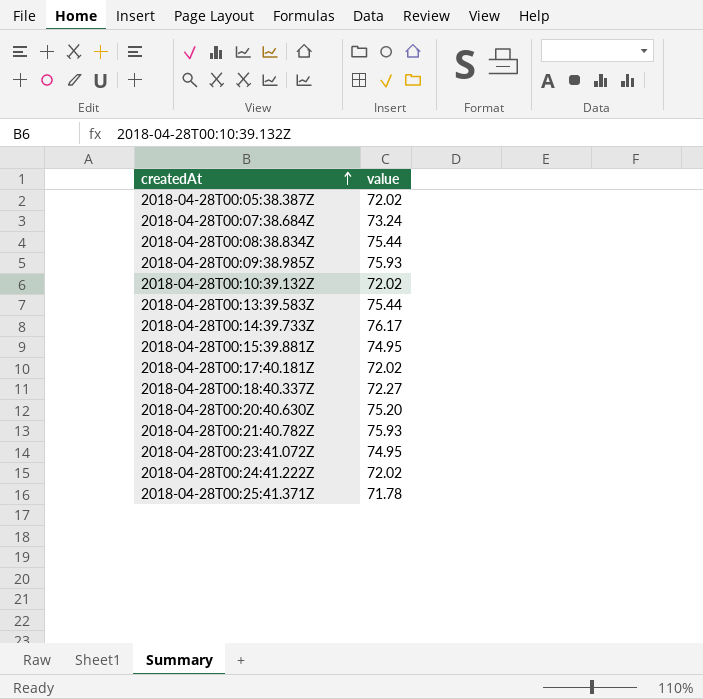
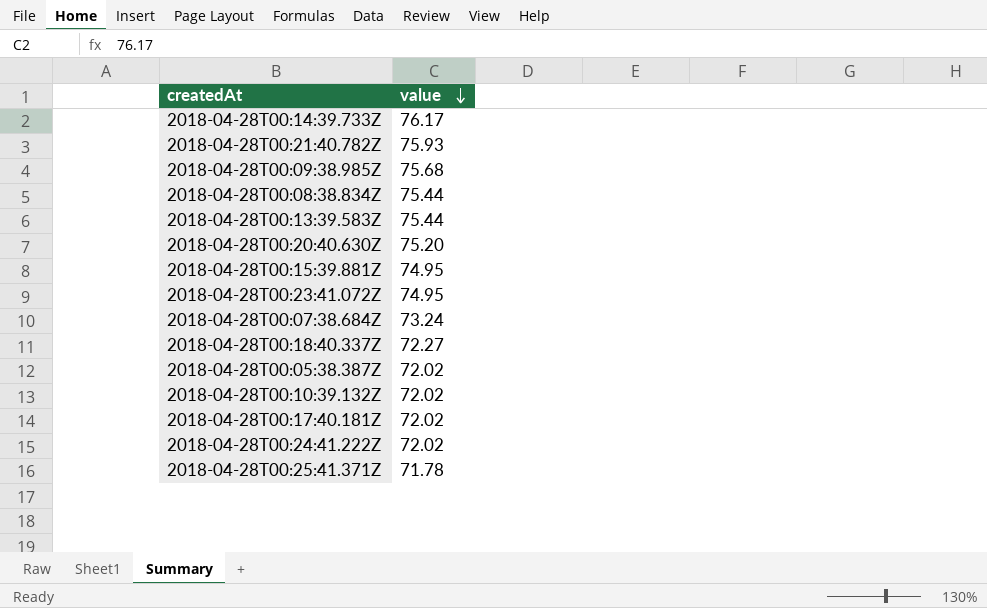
row order: createdAt ascending -> value descending
2018-04-28T00:09:38.985Z | value: 75.93 -> 75.68

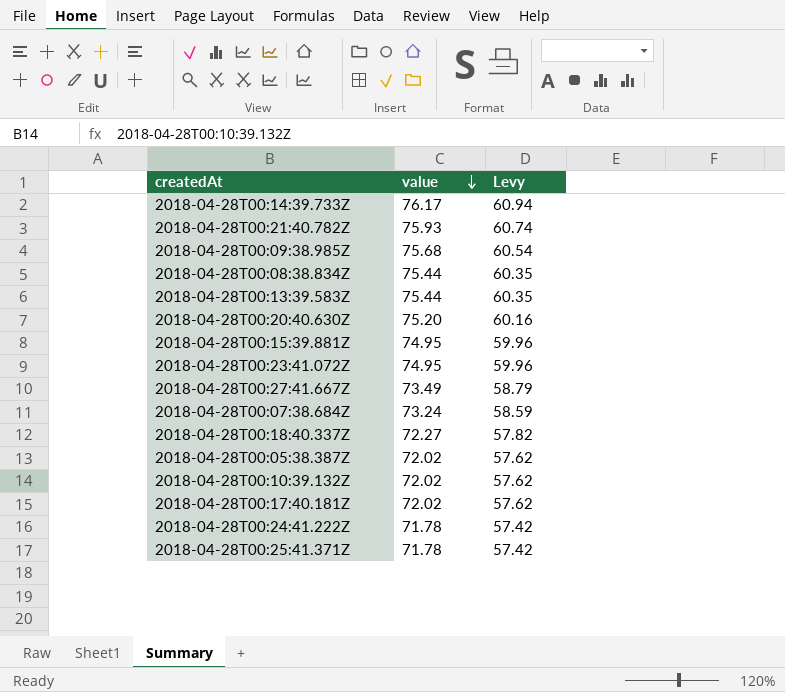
column Levy | formula: none -> [value] * 0.8
row 2018-04-28T00:27:41.667Z: none -> 73.49 | 58.79
2018-04-28T00:24:41.222Z | value: 72.02 -> 71.78

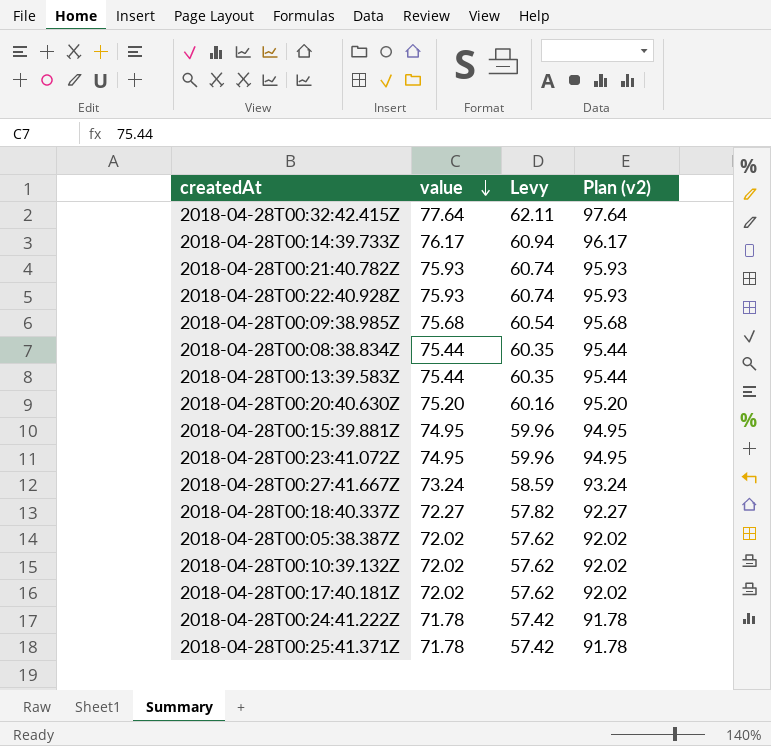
column Plan (v2) | formula: none -> [value] + 20
row 2018-04-28T00:07:38.684Z: 73.24 | 58.59 -> none
row 2018-04-28T00:32:42.415Z: none -> 77.64 | 62.11 | 97.64
row 2018-04-28T00:22:40.928Z: none -> 75.93 | 60.74 | 95.93
2018-04-28T00:27:41.667Z | value: 73.49 -> 73.24
2018-04-28T00:27:41.667Z | Levy: 58.79 -> 58.59

